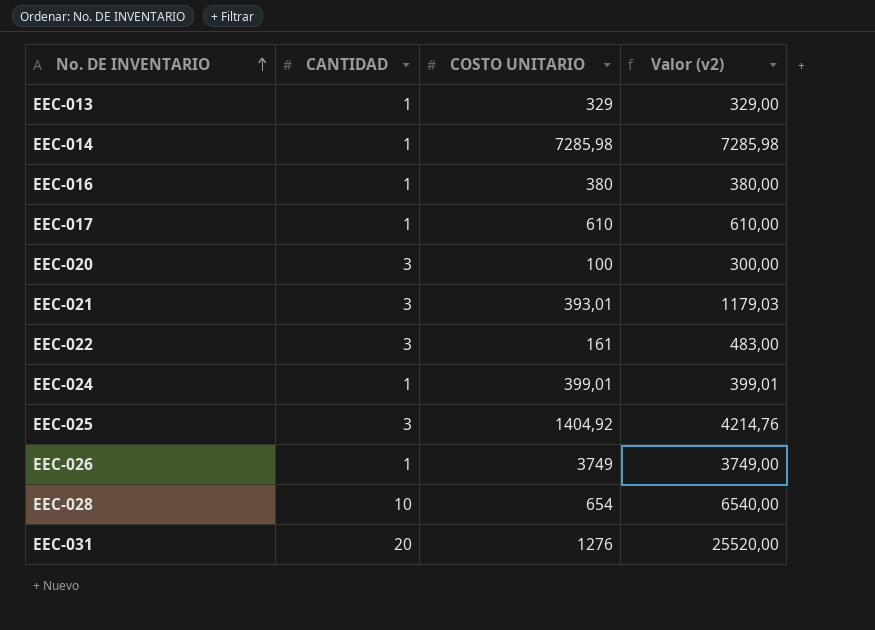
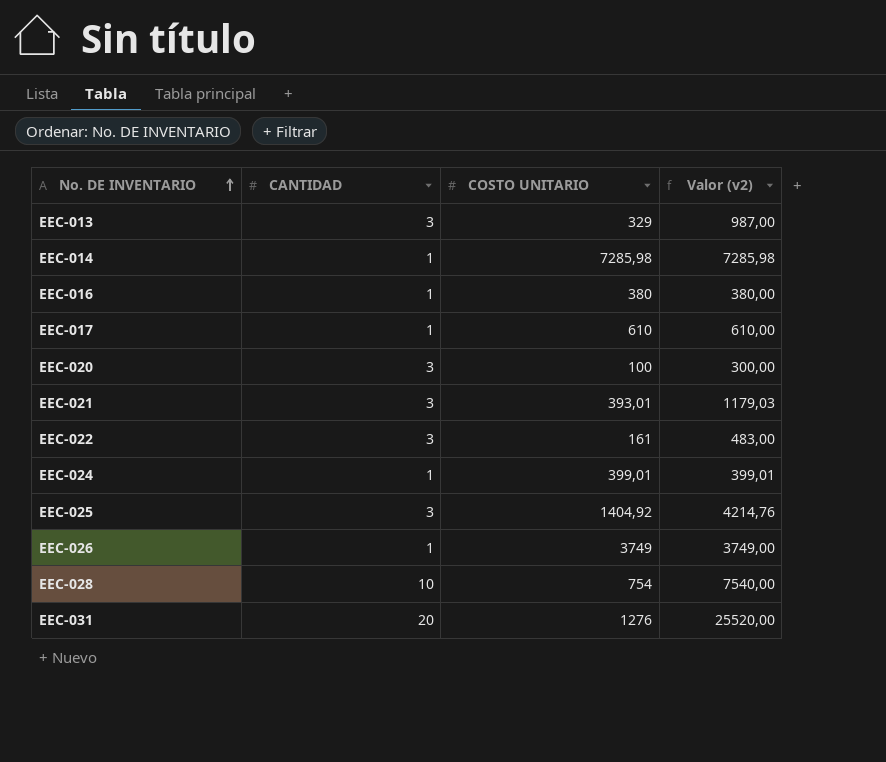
EEC-013 | CANTIDAD: 1 -> 3
EEC-013 | Valor (v2): 329,00 -> 987,00
EEC-028 | COSTO UNITARIO: 654 -> 754
EEC-028 | Valor (v2): 6540,00 -> 7540,00

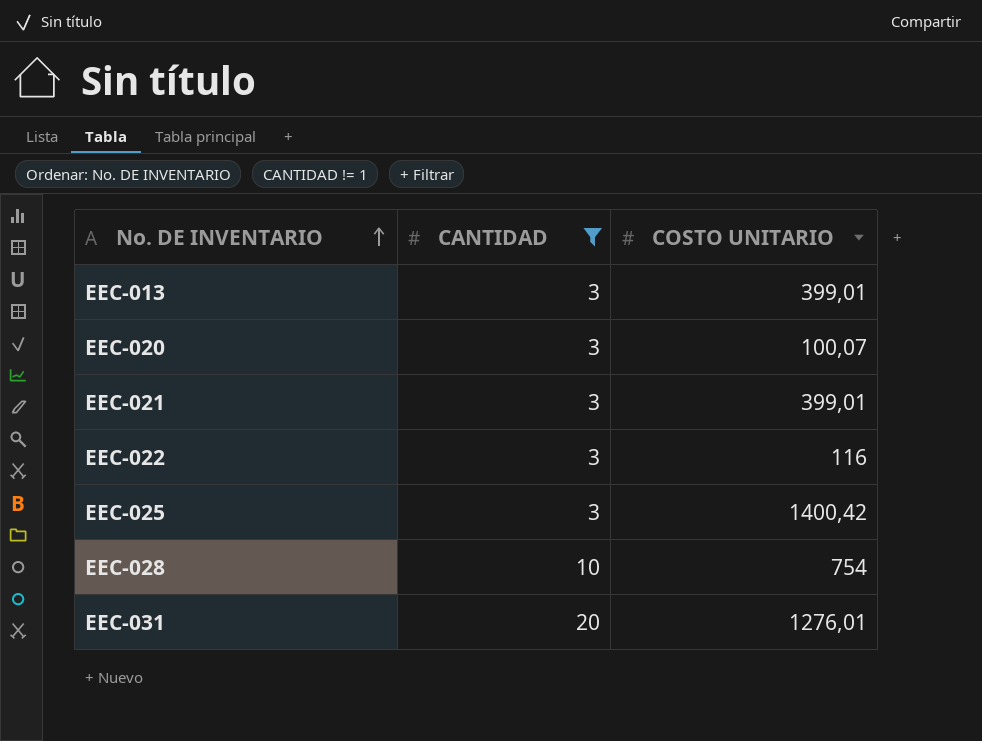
filter: none -> CANTIDAD != 1
column Valor (v2) | formula: [CANTIDAD] * [COSTO UNITARIO] -> none
EEC-013 | COSTO UNITARIO: 329 -> 399,01
EEC-020 | COSTO UNITARIO: 100 -> 100,07
EEC-021 | COSTO UNITARIO: 393,01 -> 399,01
EEC-022 | COSTO UNITARIO: 161 -> 116
EEC-025 | COSTO UNITARIO: 1404,92 -> 1400,42
EEC-031 | COSTO UNITARIO: 1276 -> 1276,01

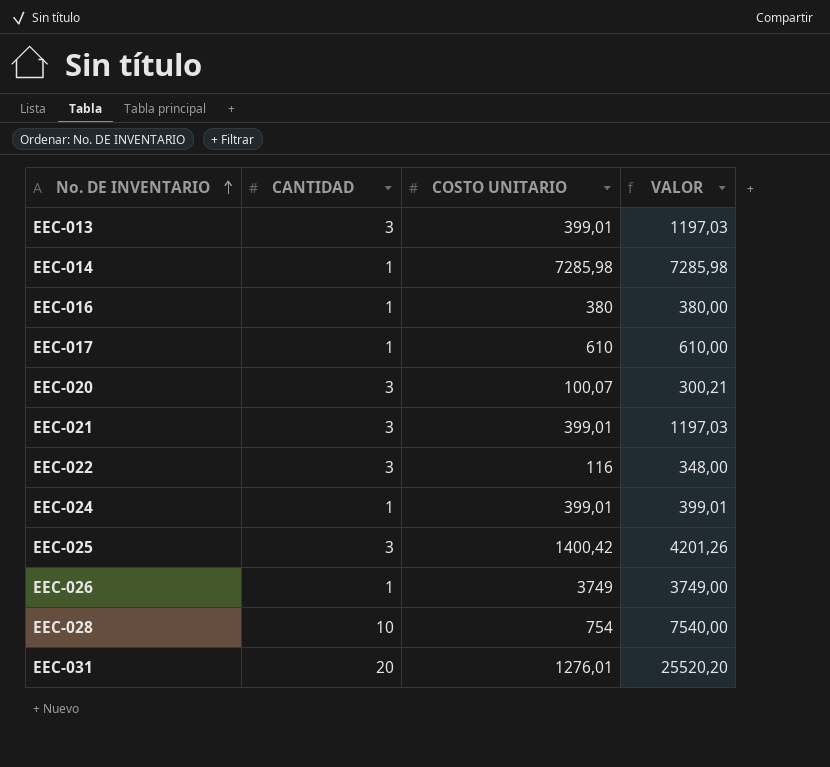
filter: CANTIDAD != 1 -> none
column VALOR | formula: none -> [CANTIDAD] * [COSTO UNITARIO]

